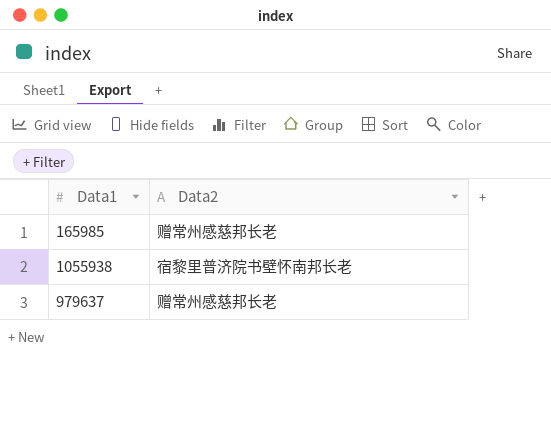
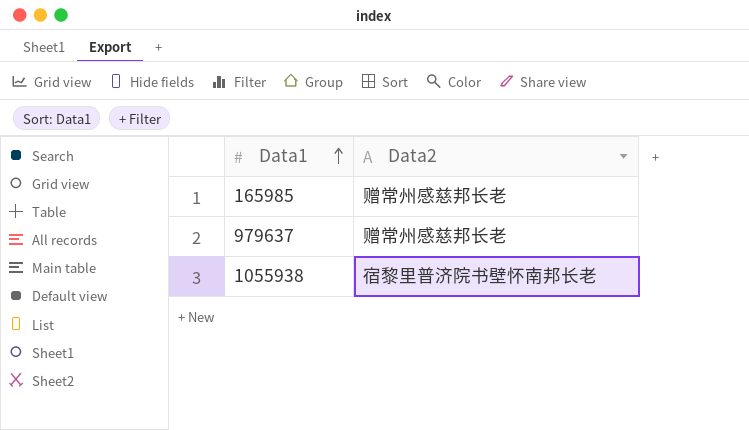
row order: none -> Data1 ascending

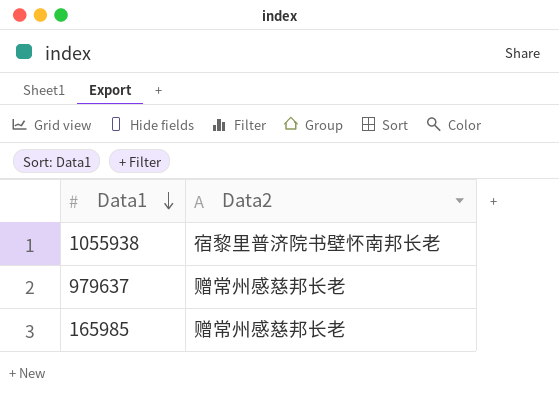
row order: Data1 ascending -> Data1 descending

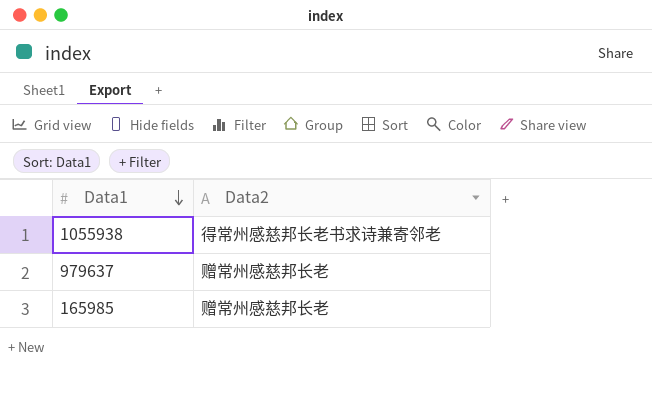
1055938 | Data2: 宿黎里普济院书壁怀南邦长老 -> 得常州感慈邦长老书求诗兼寄邻老

